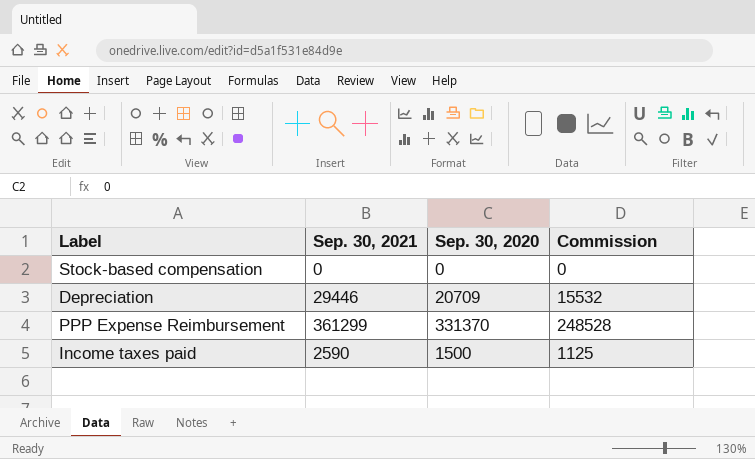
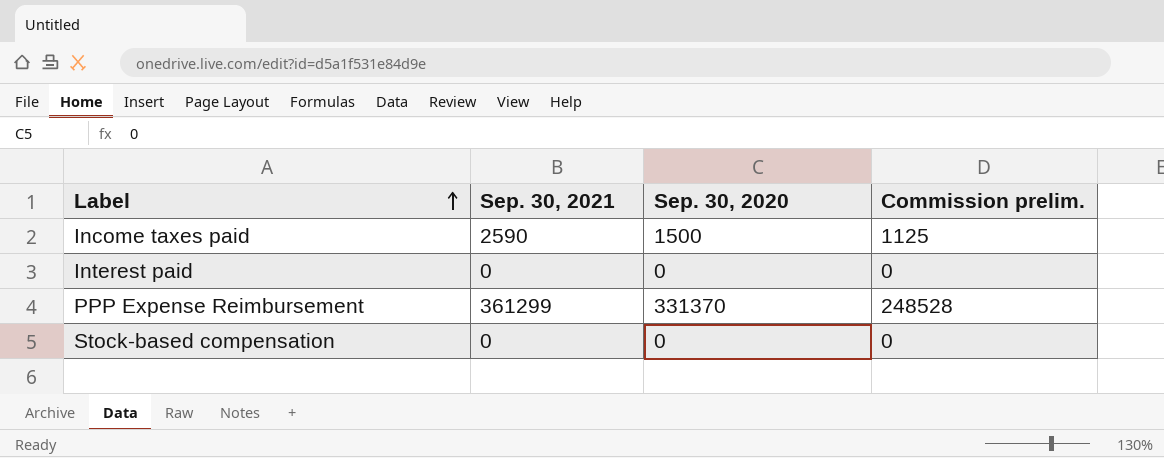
row order: none -> Label ascending
column name: Commission -> Commission prelim.
row Depreciation: 29446 | 20709 | 15532 -> none
row Interest paid: none -> 0 | 0 | 0

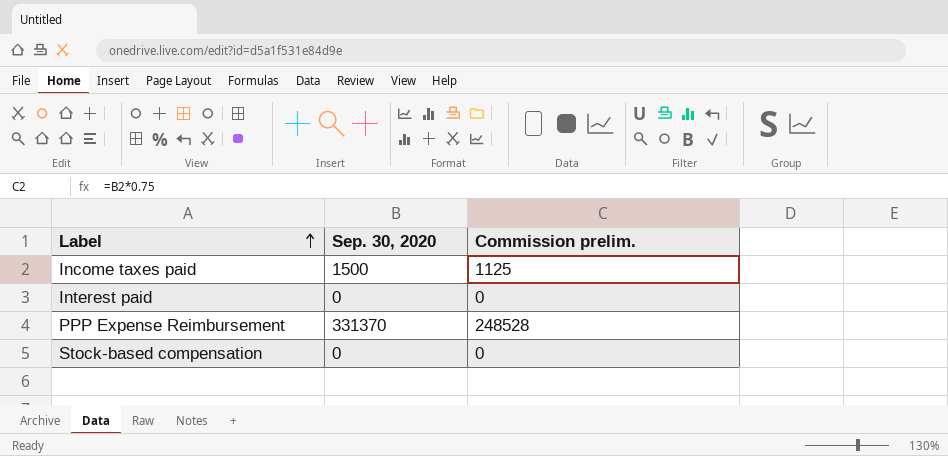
column Sep. 30, 2021 | position: 2 -> none

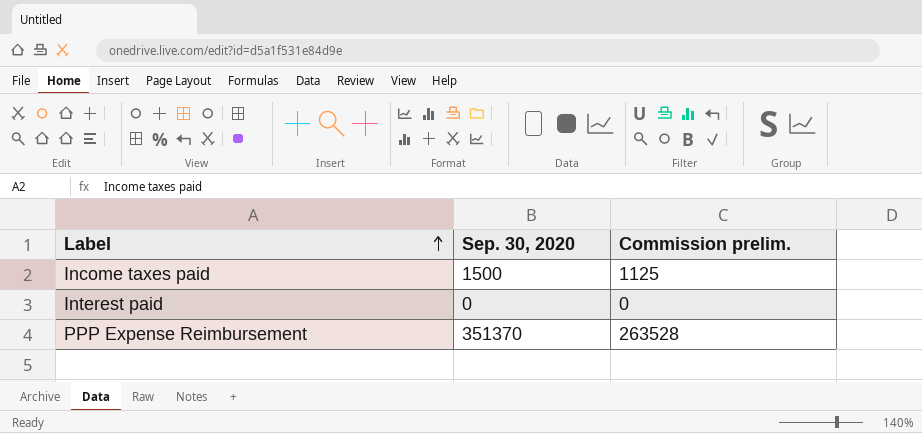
row Stock-based compensation: 0 | 0 -> none
PPP Expense Reimbursement | Sep. 30, 2020: 331370 -> 351370
PPP Expense Reimbursement | Commission prelim.: 248528 -> 263528

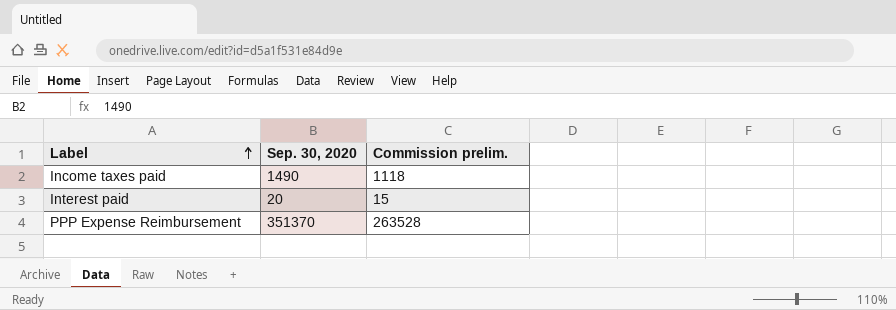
Income taxes paid | Sep. 30, 2020: 1500 -> 1490
Income taxes paid | Commission prelim.: 1125 -> 1118
Interest paid | Sep. 30, 2020: 0 -> 20
Interest paid | Commission prelim.: 0 -> 15

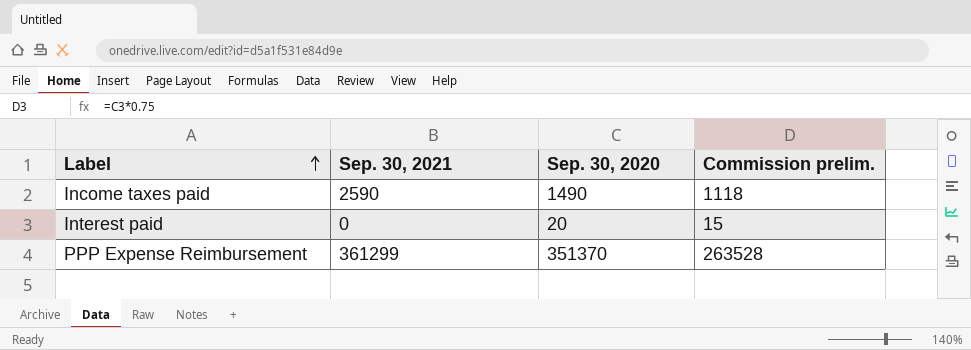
column Sep. 30, 2021 | position: none -> 2

